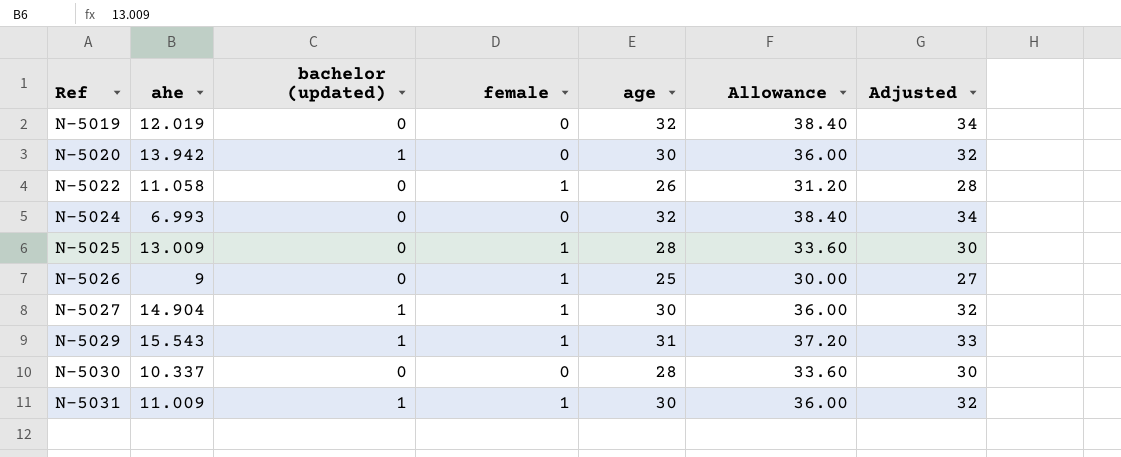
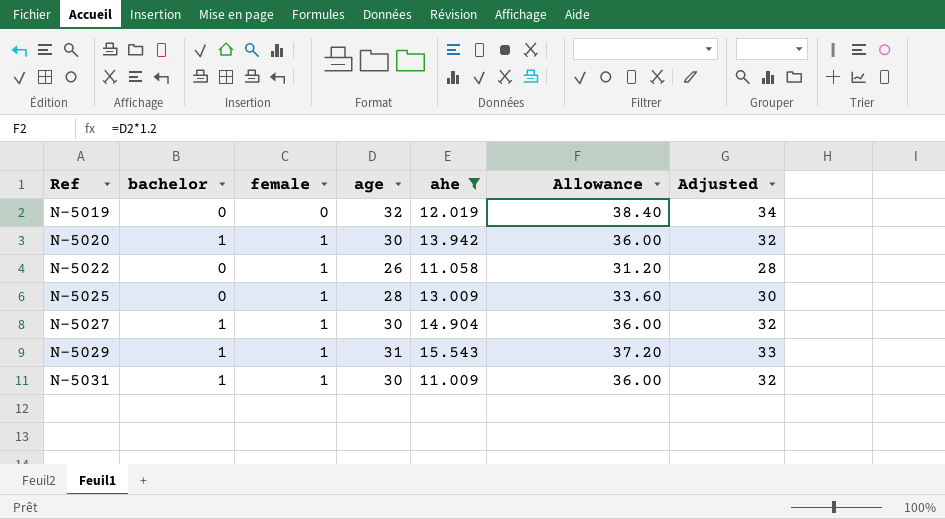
filter: none -> ahe >= 11.009
column name: bachelor (updated) -> bachelor
column ahe | position: 2 -> 5
N-5020 | female: 0 -> 1

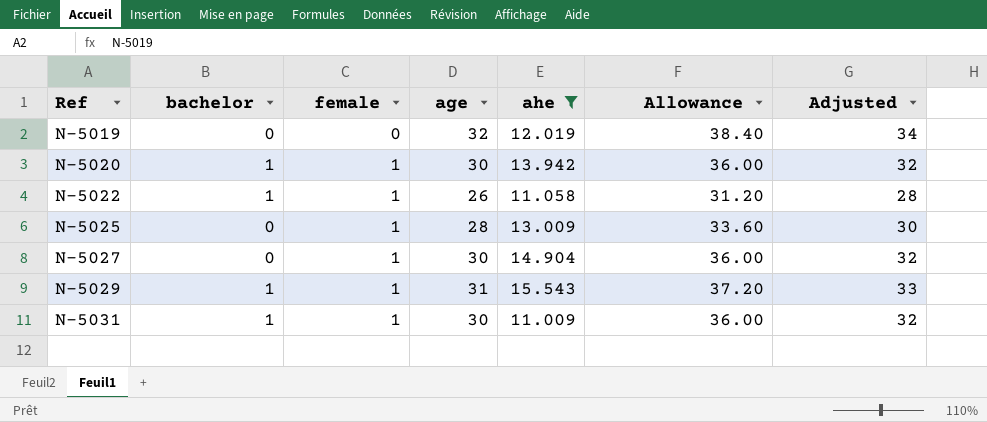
N-5022 | bachelor: 0 -> 1
N-5027 | bachelor: 1 -> 0

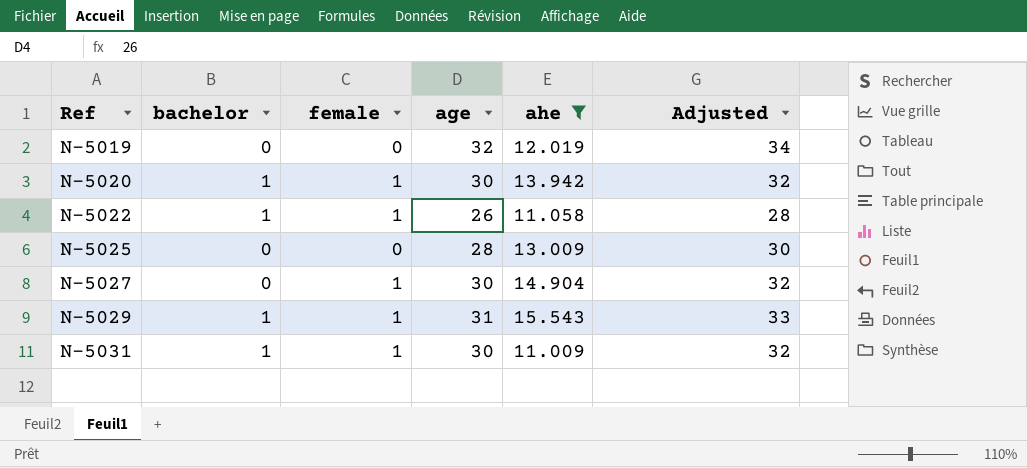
column Allowance | formula: [age] * 1.2 -> none
N-5025 | female: 1 -> 0

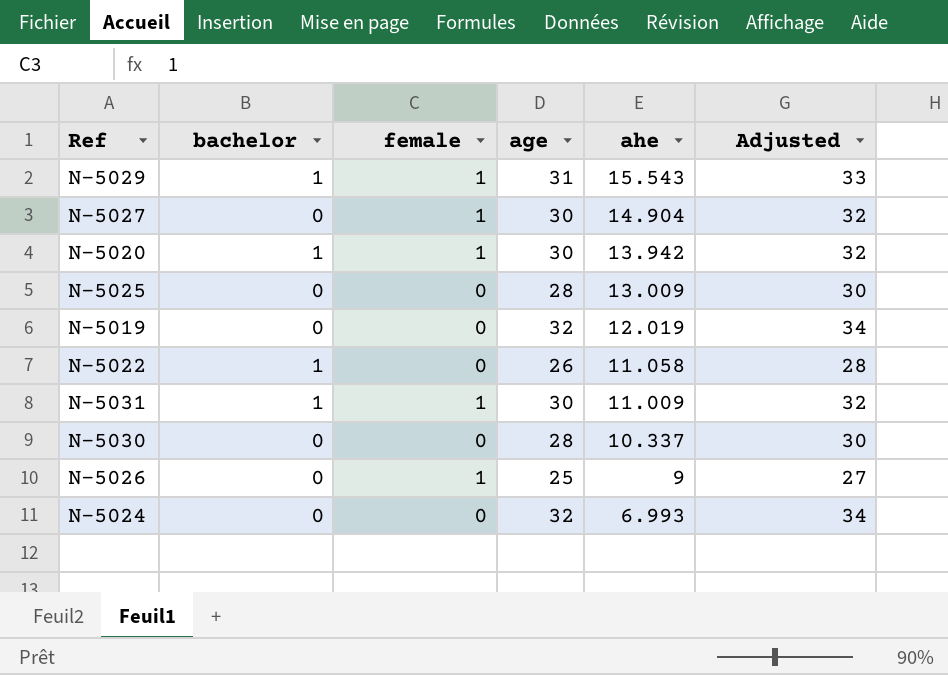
filter: ahe >= 11.009 -> none
row order: Ref ascending -> ahe descending
N-5022 | female: 1 -> 0

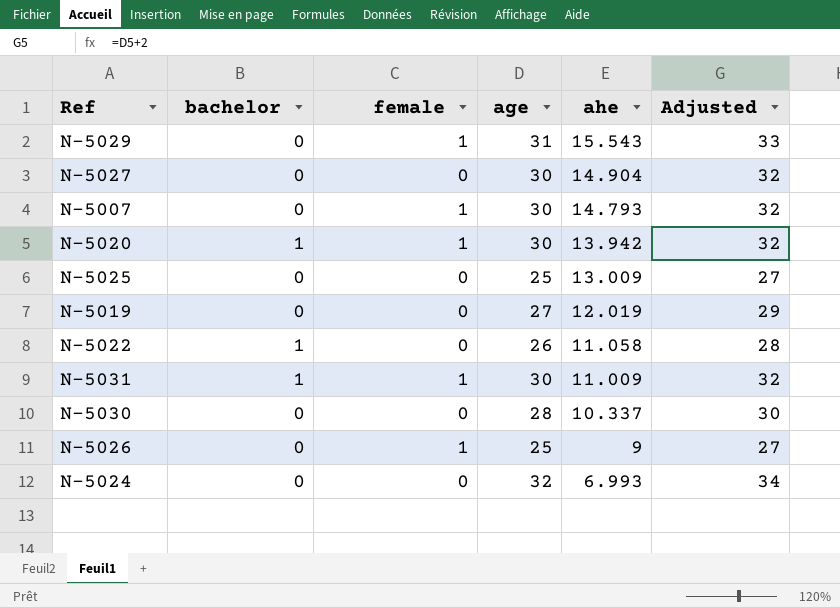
N-5029 | bachelor: 1 -> 0
N-5027 | female: 1 -> 0
row N-5007: none -> 0 | 1 | 30 | 14.793 | 32
N-5025 | age: 28 -> 25
N-5025 | Adjusted: 30 -> 27
N-5019 | age: 32 -> 27
N-5019 | Adjusted: 34 -> 29

